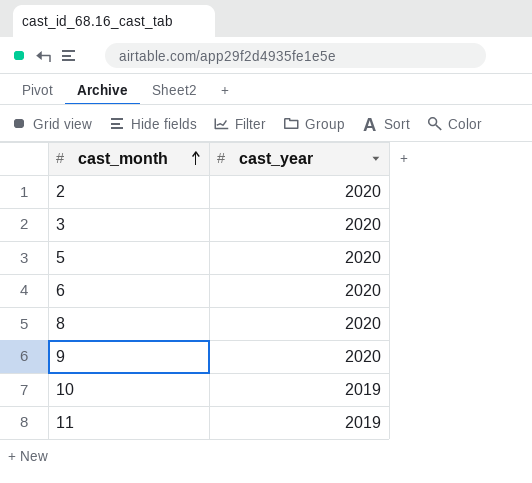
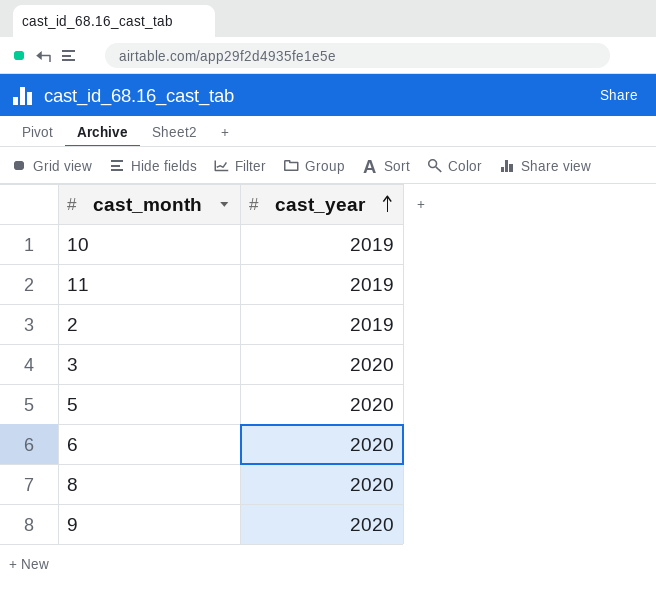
row order: cast_month ascending -> cast_year ascending
2 | cast_year: 2020 -> 2019

